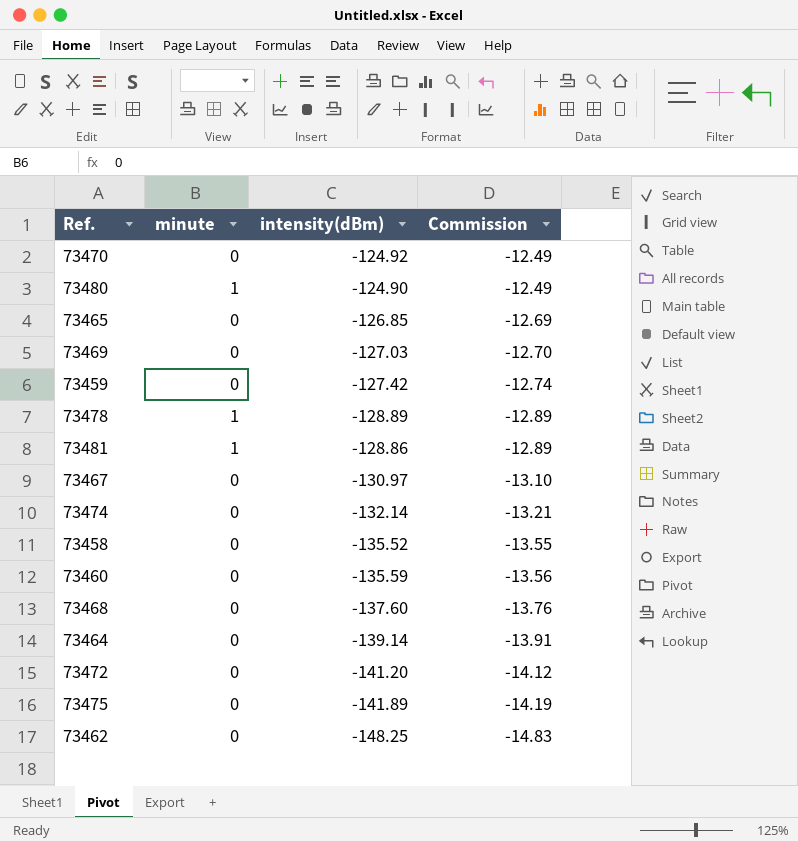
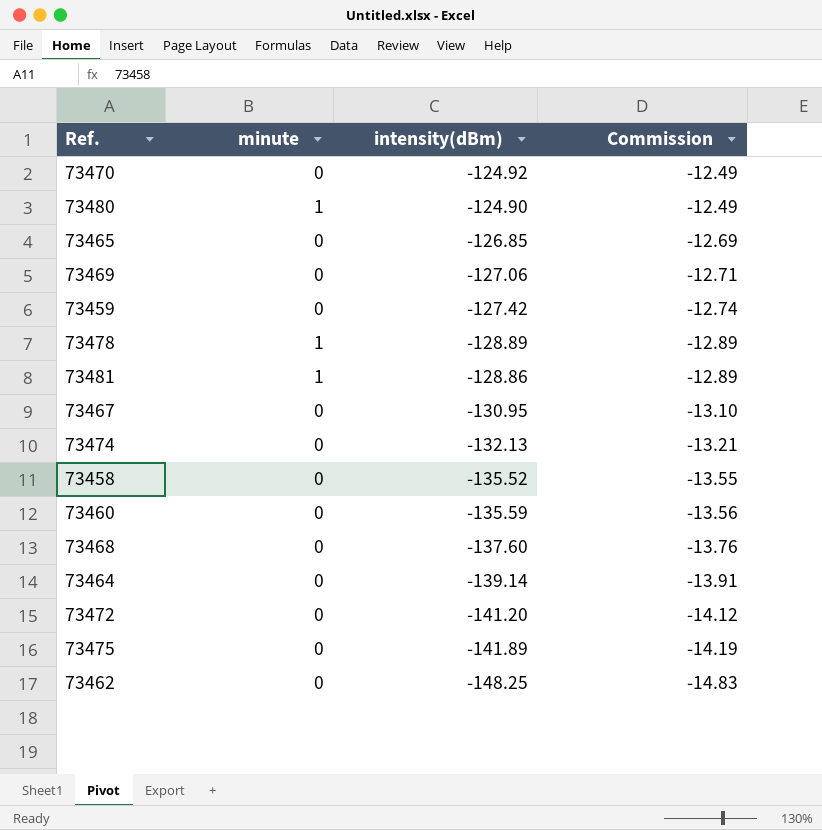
73469 | intensity(dBm): -127.03 -> -127.06
73469 | Commission: -12.70 -> -12.71
73467 | intensity(dBm): -130.97 -> -130.95
73474 | intensity(dBm): -132.14 -> -132.13

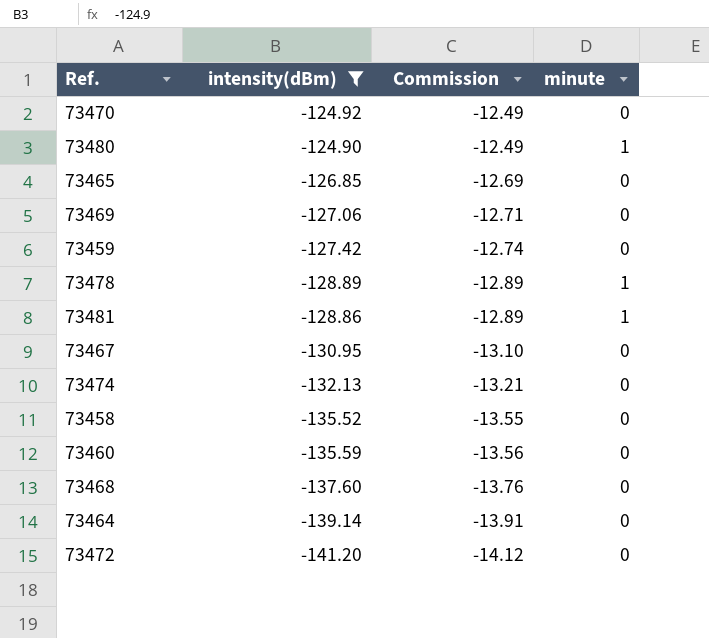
filter: none -> intensity(dBm) >= -141.20
column minute | position: 2 -> 4

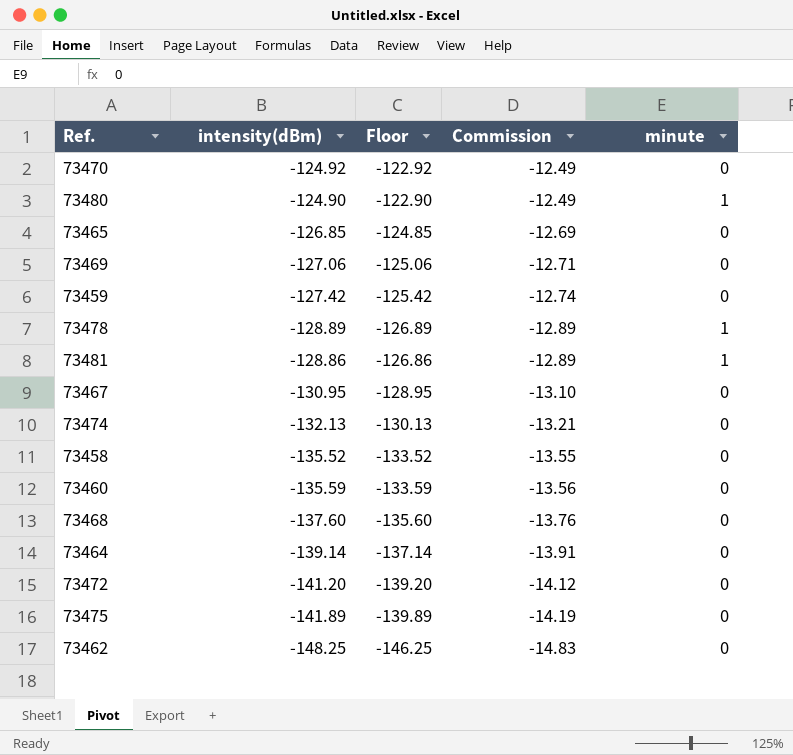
filter: intensity(dBm) >= -141.20 -> none
column Floor | formula: none -> [intensity(dBm)] + 2

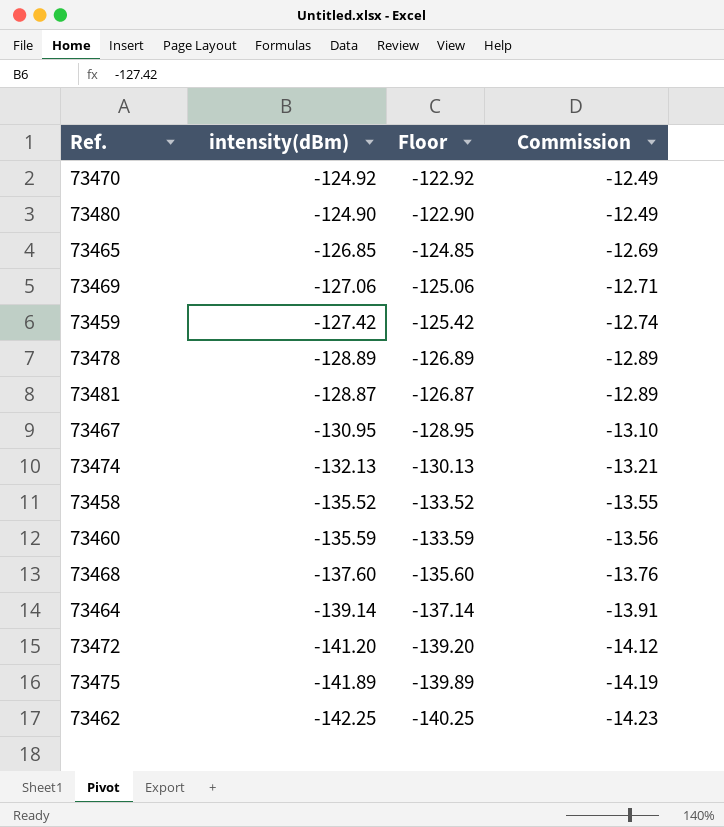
column minute | position: 5 -> none
73481 | intensity(dBm): -128.86 -> -128.87
73481 | Floor: -126.86 -> -126.87
73462 | intensity(dBm): -148.25 -> -142.25
73462 | Floor: -146.25 -> -140.25
73462 | Commission: -14.83 -> -14.23

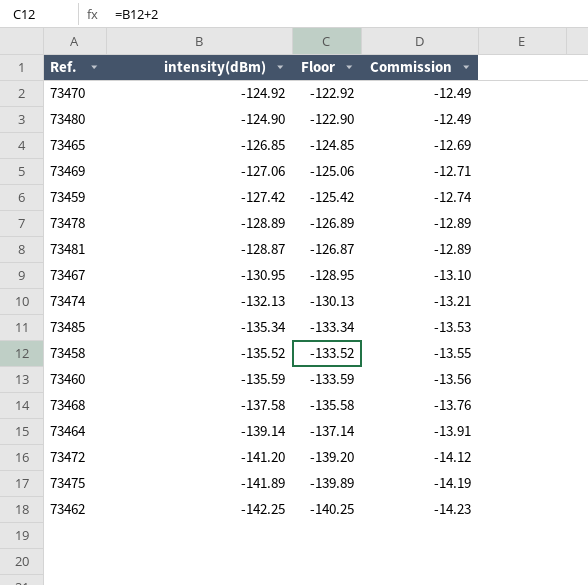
row 73485: none -> -135.34 | -133.34 | -13.53
73468 | intensity(dBm): -137.60 -> -137.58
73468 | Floor: -135.60 -> -135.58

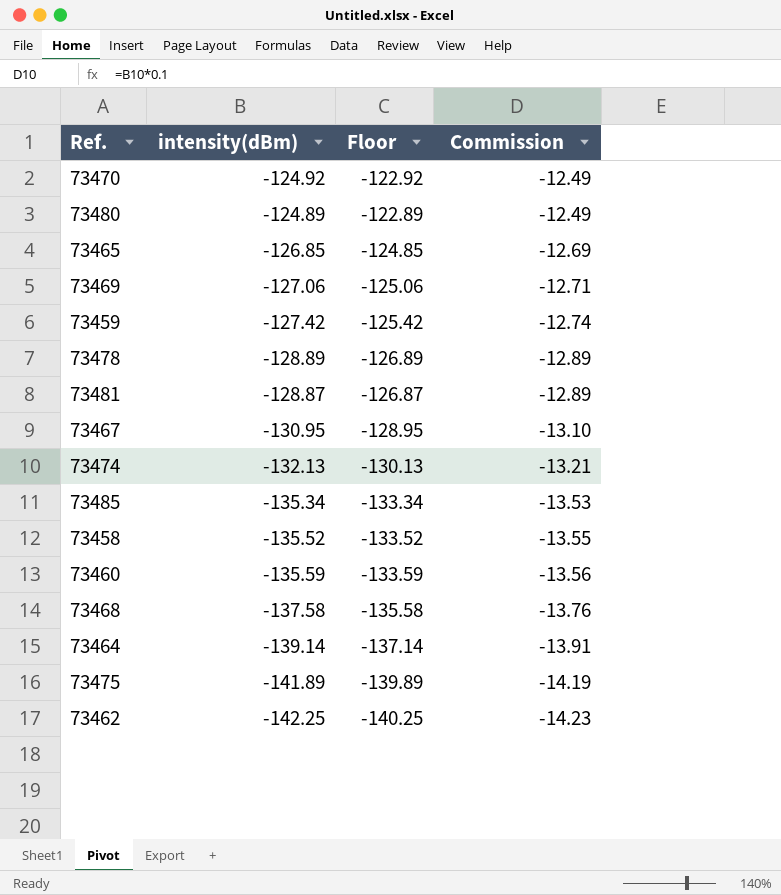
row 73472: -141.20 | -139.20 | -14.12 -> none
73480 | intensity(dBm): -124.90 -> -124.89
73480 | Floor: -122.90 -> -122.89

